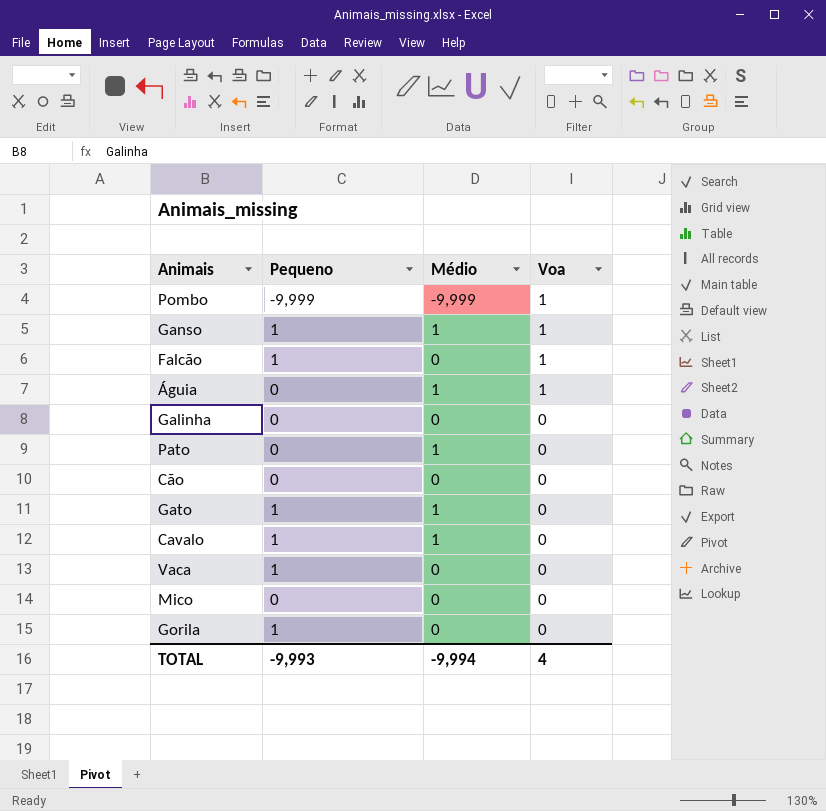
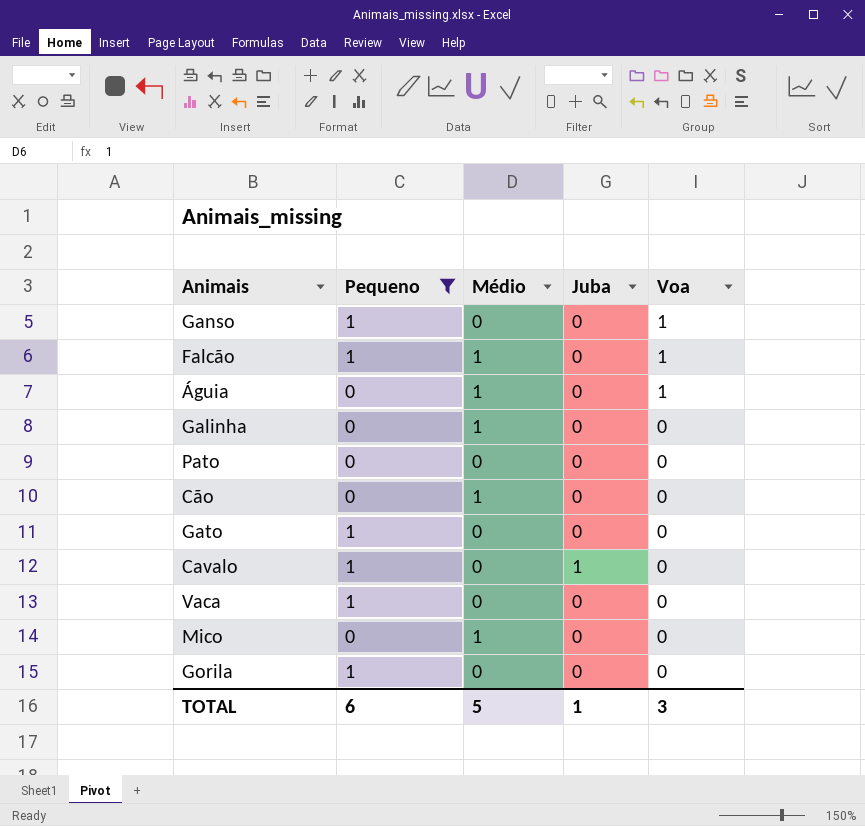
filter: none -> Pequeno != -9,999
column Juba | position: none -> 4
Ganso | Médio: 1 -> 0
Falcão | Médio: 0 -> 1
Galinha | Médio: 0 -> 1
Pato | Médio: 1 -> 0
Cão | Médio: 0 -> 1
Gato | Médio: 1 -> 0
Cavalo | Médio: 1 -> 0
Mico | Médio: 0 -> 1
TOTAL | Pequeno: -9,993 -> 6
TOTAL | Médio: -9,994 -> 5
TOTAL | Voa: 4 -> 3

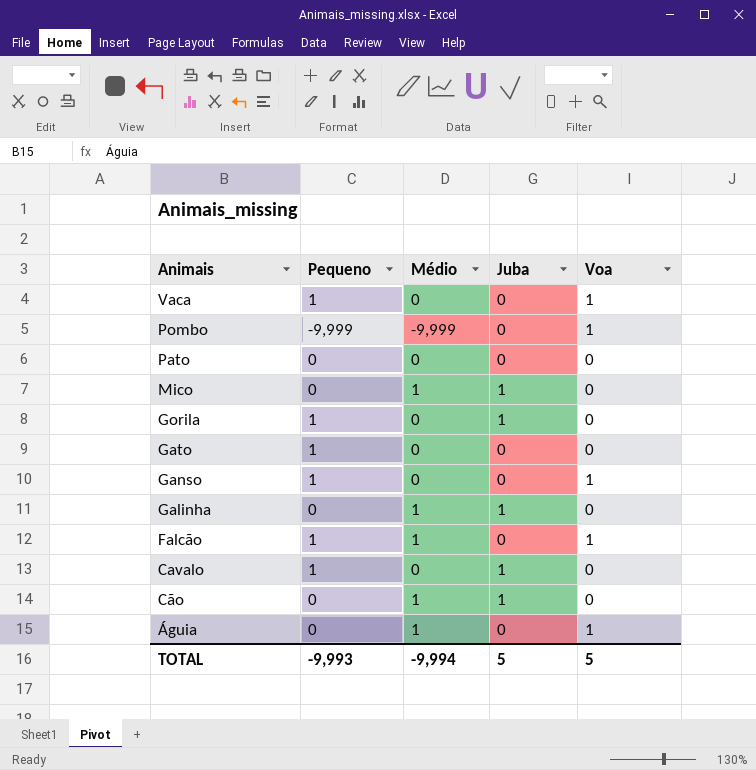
filter: Pequeno != -9,999 -> none
row order: Voa descending -> Animais descending
Vaca | Voa: 0 -> 1
Mico | Juba: 0 -> 1
Gorila | Juba: 0 -> 1
Galinha | Juba: 0 -> 1
Cão | Juba: 0 -> 1
TOTAL | Pequeno: 6 -> -9,993
TOTAL | Médio: 5 -> -9,994
TOTAL | Juba: 1 -> 5
TOTAL | Voa: 3 -> 5

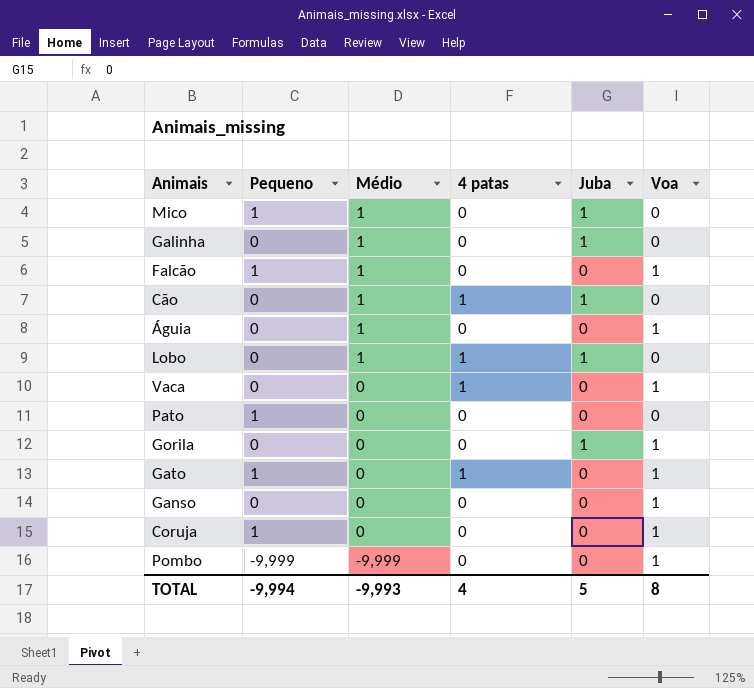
row order: Animais descending -> Médio descending
column 4 patas | position: none -> 4
row Cavalo: 1 | 0 | 1 | 0 -> none
Mico | Pequeno: 0 -> 1
row Lobo: none -> 0 | 1 | 1 | 1 | 0
Vaca | Pequeno: 1 -> 0
Pato | Pequeno: 0 -> 1
Gorila | Pequeno: 1 -> 0
Gorila | Voa: 0 -> 1
Gato | Voa: 0 -> 1
Ganso | Pequeno: 1 -> 0
row Coruja: none -> 1 | 0 | 0 | 0 | 1
TOTAL | Pequeno: -9,993 -> -9,994
TOTAL | Médio: -9,994 -> -9,993
TOTAL | Voa: 5 -> 8

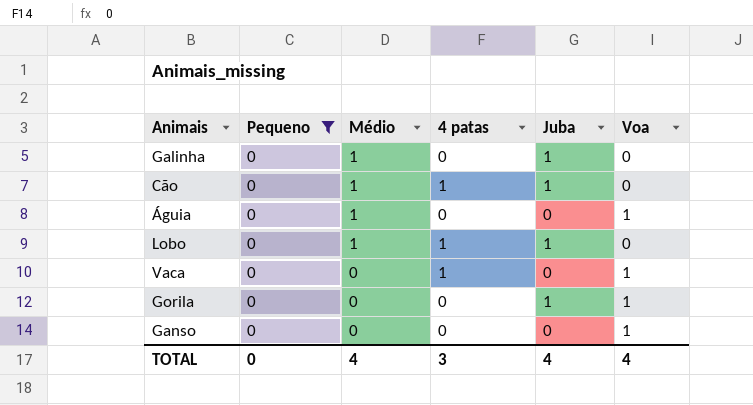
filter: none -> Pequeno = 0
TOTAL | Pequeno: -9,994 -> 0
TOTAL | Médio: -9,993 -> 4
TOTAL | 4 patas: 4 -> 3
TOTAL | Juba: 5 -> 4
TOTAL | Voa: 8 -> 4

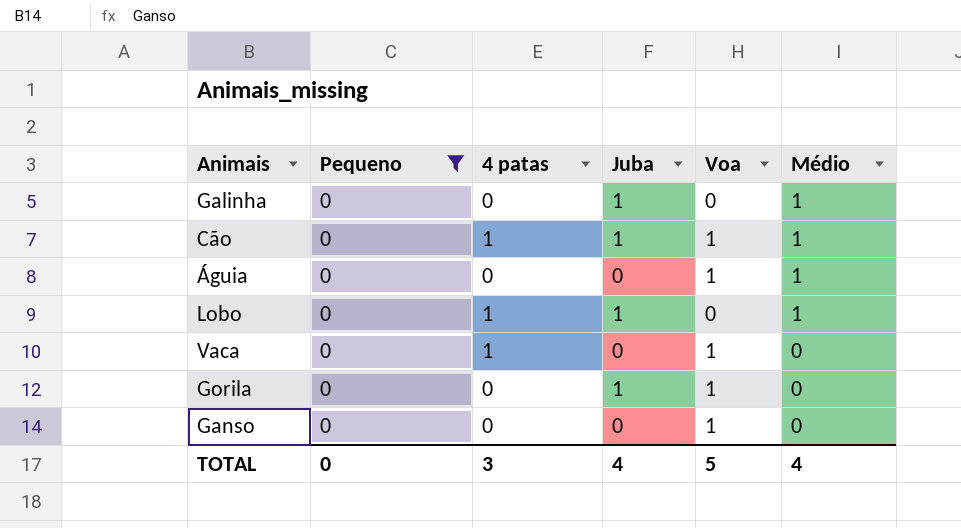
column Médio | position: 3 -> 6
Cão | Voa: 0 -> 1
TOTAL | Voa: 4 -> 5

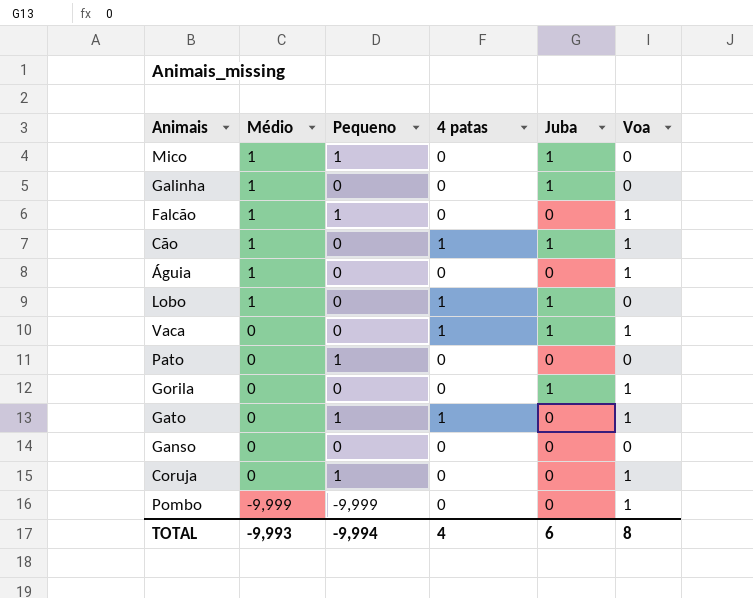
filter: Pequeno = 0 -> none
column Médio | position: 6 -> 2
Vaca | Juba: 0 -> 1
Ganso | Voa: 1 -> 0
TOTAL | Médio: 4 -> -9,993
TOTAL | Pequeno: 0 -> -9,994
TOTAL | 4 patas: 3 -> 4
TOTAL | Juba: 4 -> 6
TOTAL | Voa: 5 -> 8

